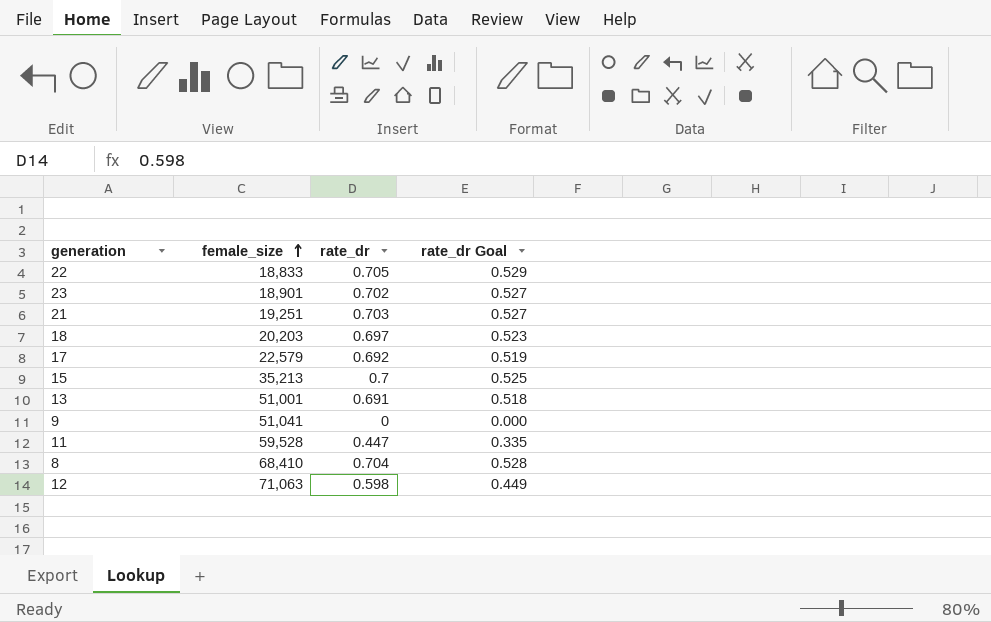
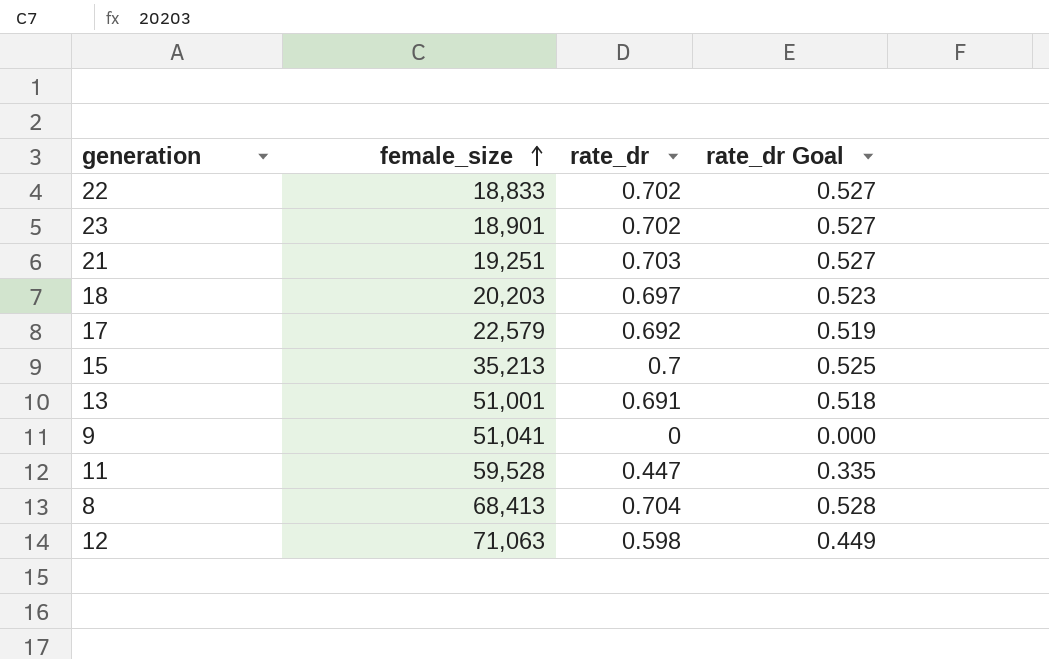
22 | rate_dr: 0.705 -> 0.702
22 | rate_dr Goal: 0.529 -> 0.527
8 | female_size: 68,410 -> 68,413

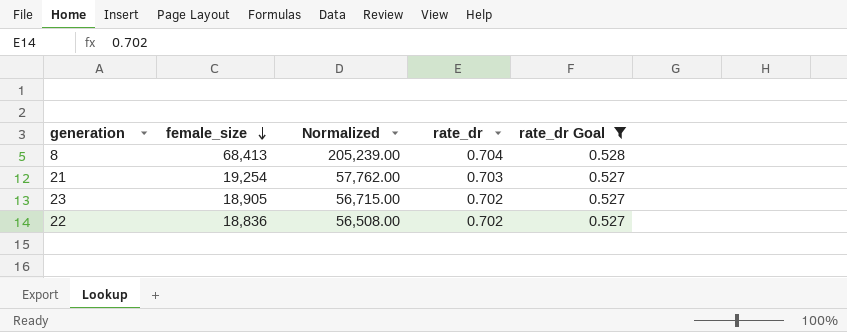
filter: none -> rate_dr Goal >= 0.527
row order: female_size ascending -> female_size descending
column Normalized | formula: none -> [female_size] * 3
21 | female_size: 19,251 -> 19,254
23 | female_size: 18,901 -> 18,905
22 | female_size: 18,833 -> 18,836

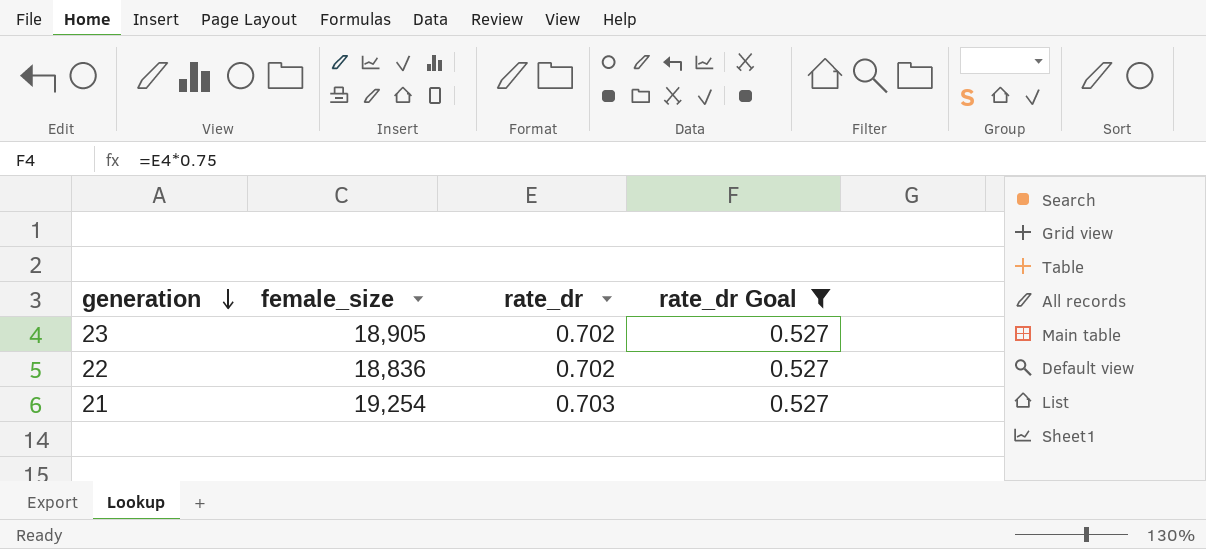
row order: female_size descending -> generation descending
column Normalized | formula: [female_size] * 3 -> none
row 8: 68,413 | 205,239.00 | 0.704 | 0.528 -> none

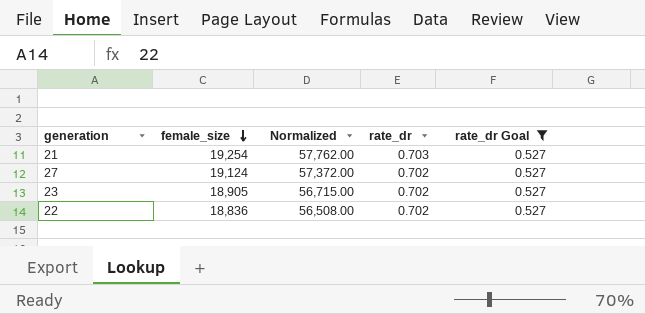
row order: generation descending -> female_size descending
column Normalized | formula: none -> [female_size] * 3
row 27: none -> 19,124 | 57,372.00 | 0.702 | 0.527

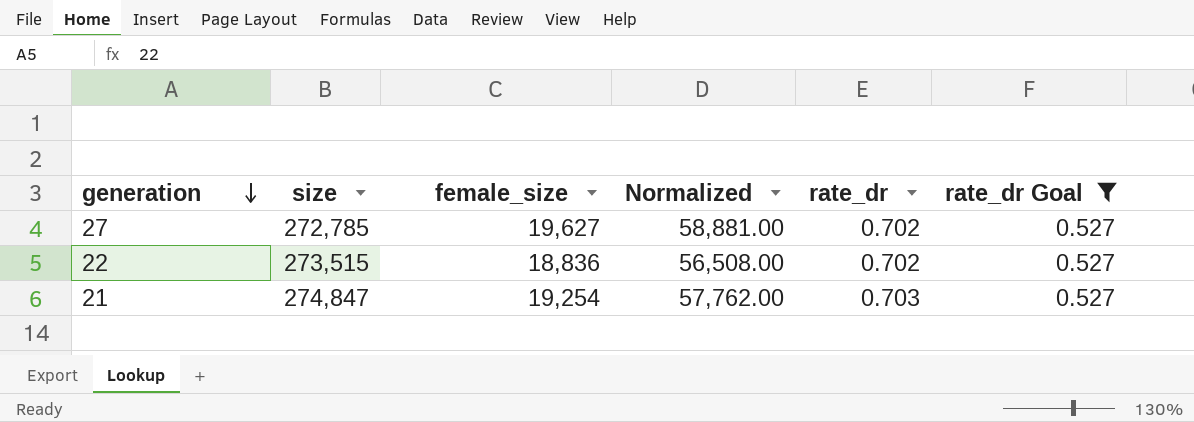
row order: female_size descending -> generation descending
column size | position: none -> 2
row 23: 18,905 | 56,715.00 | 0.702 | 0.527 -> none
27 | female_size: 19,124 -> 19,627
27 | Normalized: 57,372.00 -> 58,881.00

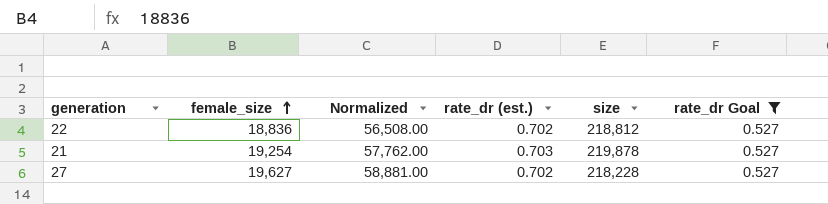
row order: generation descending -> female_size ascending
column name: rate_dr -> rate_dr (est.)
column size | position: 2 -> 5
22 | size: 273,515 -> 218,812
21 | size: 274,847 -> 219,878
27 | size: 272,785 -> 218,228

